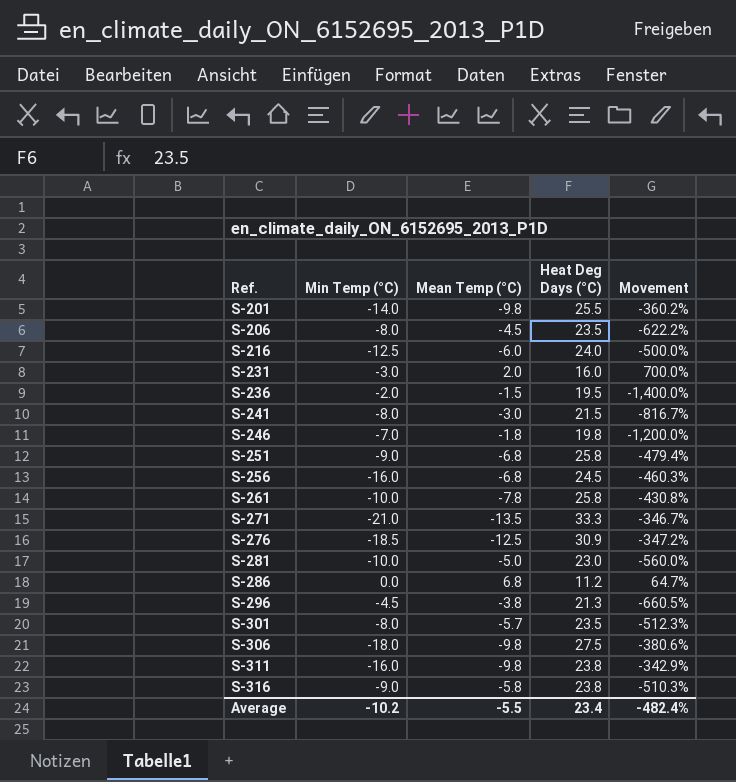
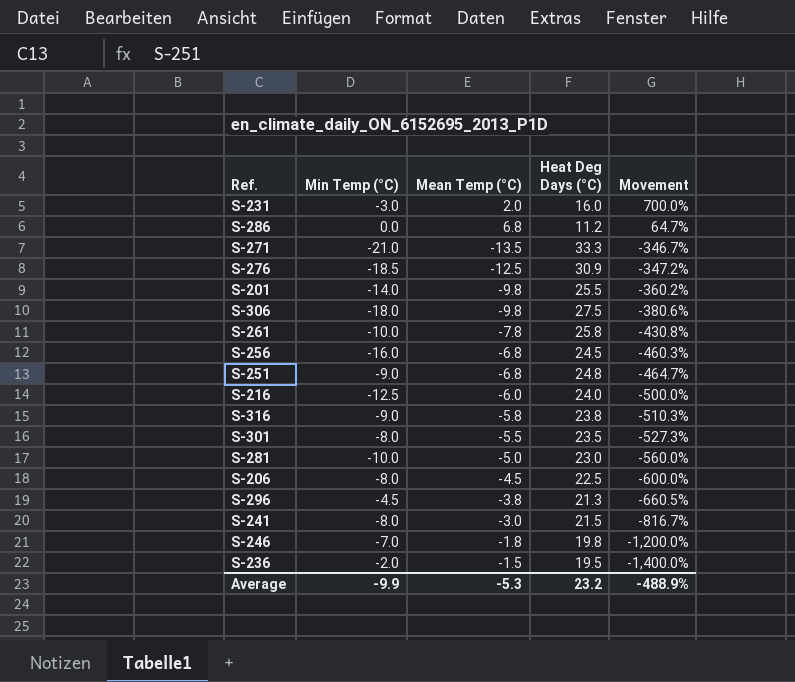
row order: Ref. ascending -> Movement descending
row S-311: -16.0 | -9.8 | 23.8 | -342.9% -> none
S-251 | Heat Deg Days (°C): 25.8 -> 24.8
S-251 | Movement: -479.4% -> -464.7%
S-301 | Mean Temp (°C): -5.7 -> -5.5
S-301 | Movement: -512.3% -> -527.3%
S-206 | Heat Deg Days (°C): 23.5 -> 22.5
S-206 | Movement: -622.2% -> -600.0%
Average | Min Temp (°C): -10.2 -> -9.9
Average | Mean Temp (°C): -5.5 -> -5.3
Average | Heat Deg Days (°C): 23.4 -> 23.2
Average | Movement: -482.4% -> -488.9%

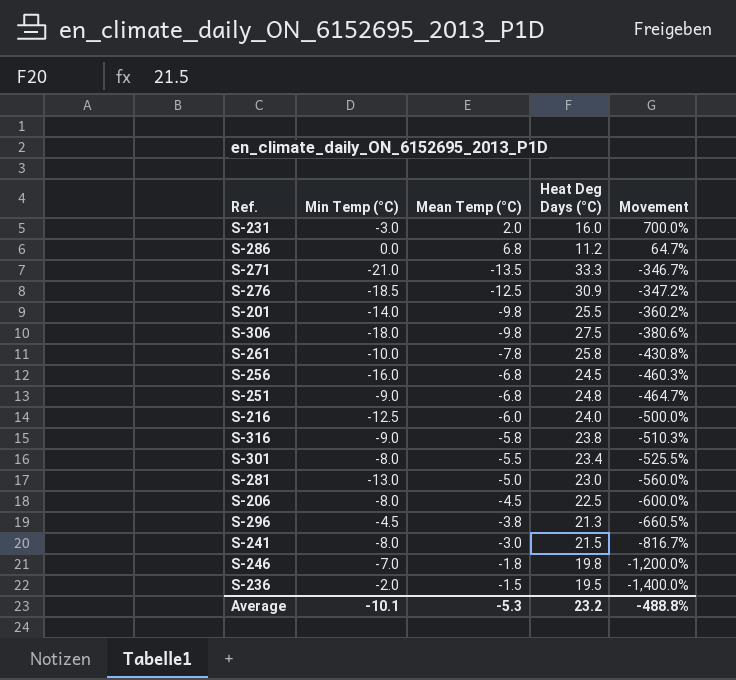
S-301 | Heat Deg Days (°C): 23.5 -> 23.4
S-301 | Movement: -527.3% -> -525.5%
S-281 | Min Temp (°C): -10.0 -> -13.0
Average | Min Temp (°C): -9.9 -> -10.1
Average | Movement: -488.9% -> -488.8%

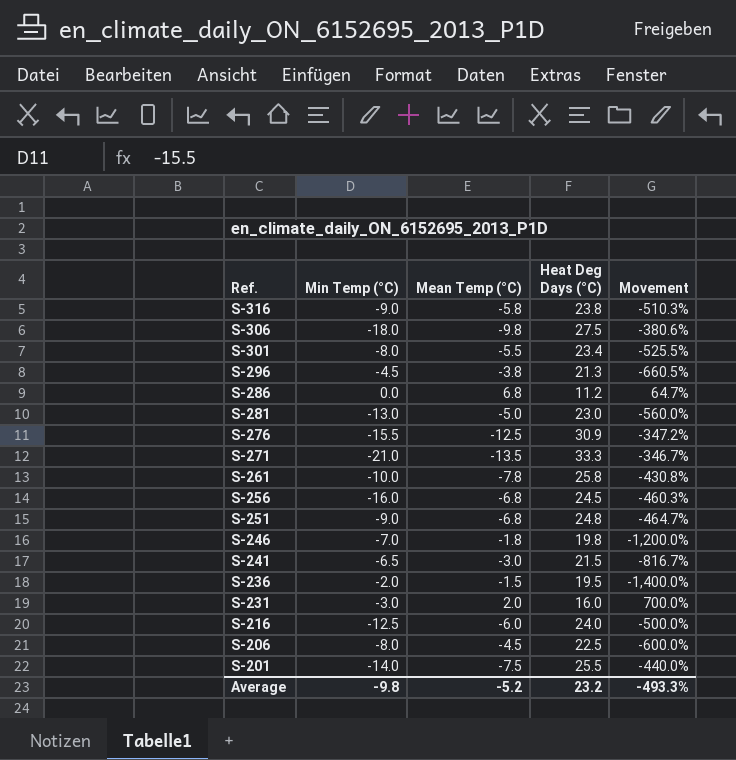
row order: Movement descending -> Ref. descending
S-276 | Min Temp (°C): -18.5 -> -15.5
S-241 | Min Temp (°C): -8.0 -> -6.5
S-201 | Mean Temp (°C): -9.8 -> -7.5
S-201 | Movement: -360.2% -> -440.0%
Average | Min Temp (°C): -10.1 -> -9.8
Average | Mean Temp (°C): -5.3 -> -5.2
Average | Movement: -488.8% -> -493.3%

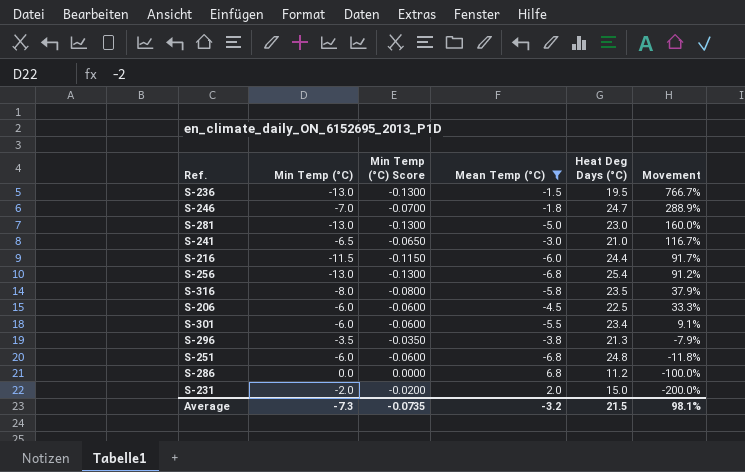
filter: none -> Mean Temp (°C) >= -6.8
row order: Ref. descending -> Movement descending
column Min Temp (°C) Score | formula: none -> [Min Temp (°C)] * 0.01
column Movement | formula: ([Heat Deg Days (°C)] - [Mean Temp (°C)]) / [Mean Temp (°C)] -> ([Min Temp (°C)] - [Mean Temp (°C)]) / [Mean Temp (°C)]
S-236 | Min Temp (°C): -2.0 -> -13.0
S-246 | Heat Deg Days (°C): 19.8 -> 24.7
S-241 | Heat Deg Days (°C): 21.5 -> 21.0
S-216 | Min Temp (°C): -12.5 -> -11.5
S-216 | Heat Deg Days (°C): 24.0 -> 24.4
S-256 | Min Temp (°C): -16.0 -> -13.0
S-256 | Heat Deg Days (°C): 24.5 -> 25.4
S-316 | Min Temp (°C): -9.0 -> -8.0
S-316 | Heat Deg Days (°C): 23.8 -> 23.5
S-206 | Min Temp (°C): -8.0 -> -6.0
S-301 | Min Temp (°C): -8.0 -> -6.0
S-296 | Min Temp (°C): -4.5 -> -3.5
S-251 | Min Temp (°C): -9.0 -> -6.0
S-231 | Min Temp (°C): -3.0 -> -2.0
S-231 | Heat Deg Days (°C): 16.0 -> 15.0
Average | Min Temp (°C): -9.8 -> -7.3
Average | Mean Temp (°C): -5.2 -> -3.2
Average | Heat Deg Days (°C): 23.2 -> 21.5
Average | Movement: -493.3% -> 98.1%

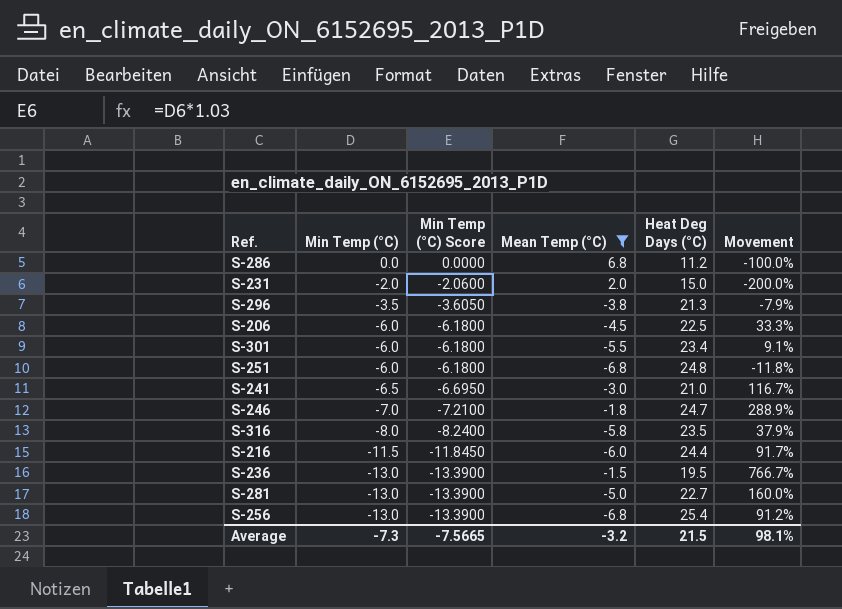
row order: Movement descending -> Min Temp (°C) descending
column Min Temp (°C) Score | formula: [Min Temp (°C)] * 0.01 -> [Min Temp (°C)] * 1.03
S-281 | Heat Deg Days (°C): 23.0 -> 22.7
Average | Min Temp (°C) Score: -0.0735 -> -7.5665

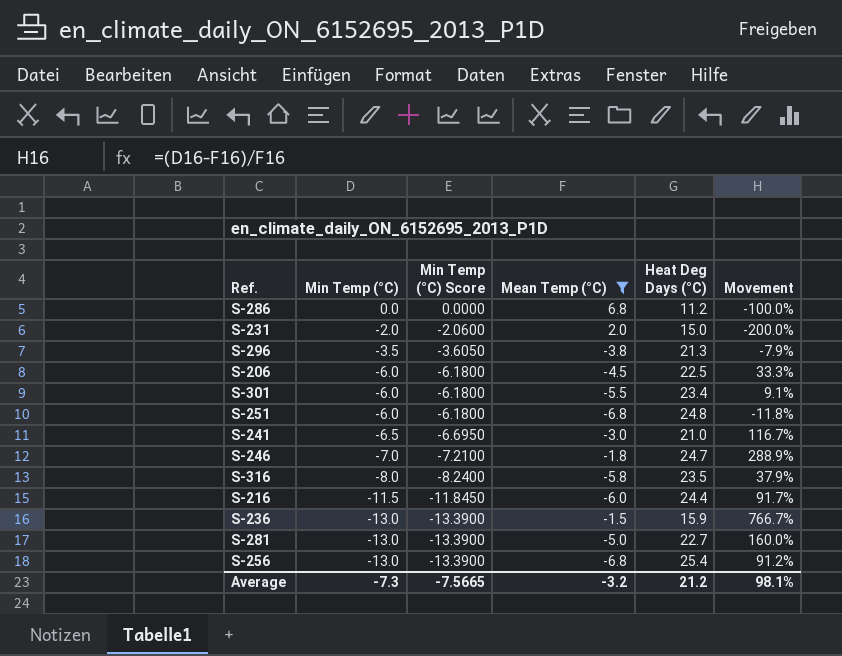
S-236 | Heat Deg Days (°C): 19.5 -> 15.9
Average | Heat Deg Days (°C): 21.5 -> 21.2

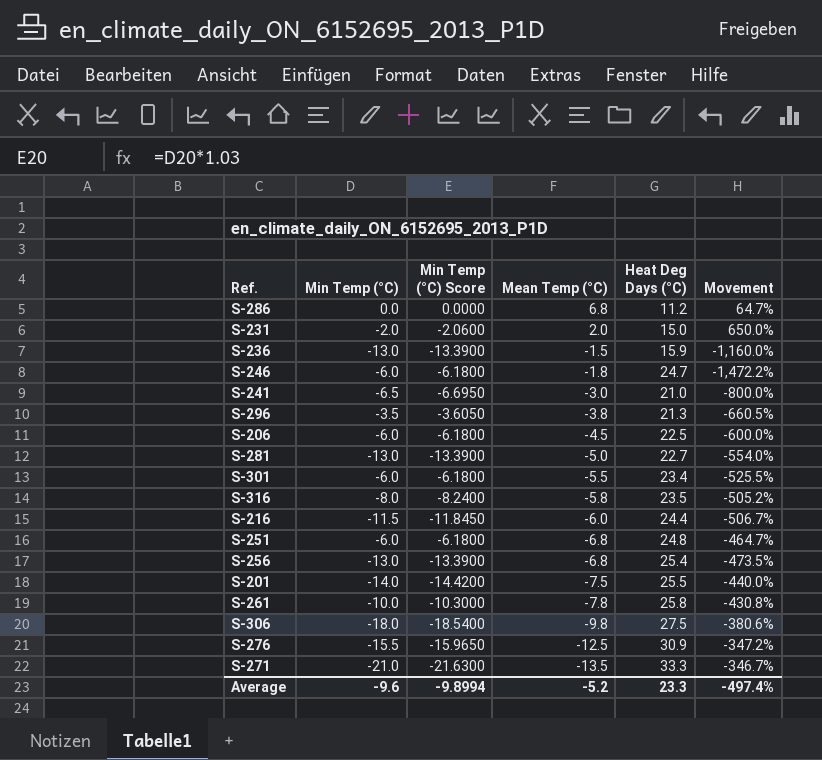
filter: Mean Temp (°C) >= -6.8 -> none
row order: Min Temp (°C) descending -> Mean Temp (°C) descending
column Movement | formula: ([Min Temp (°C)] - [Mean Temp (°C)]) / [Mean Temp (°C)] -> ([Heat Deg Days (°C)] - [Mean Temp (°C)]) / [Mean Temp (°C)]
S-246 | Min Temp (°C): -7.0 -> -6.0
S-246 | Min Temp (°C) Score: -7.2100 -> -6.1800
Average | Min Temp (°C): -7.3 -> -9.6
Average | Min Temp (°C) Score: -7.5665 -> -9.8994
Average | Mean Temp (°C): -3.2 -> -5.2
Average | Heat Deg Days (°C): 21.2 -> 23.3
Average | Movement: 98.1% -> -497.4%

